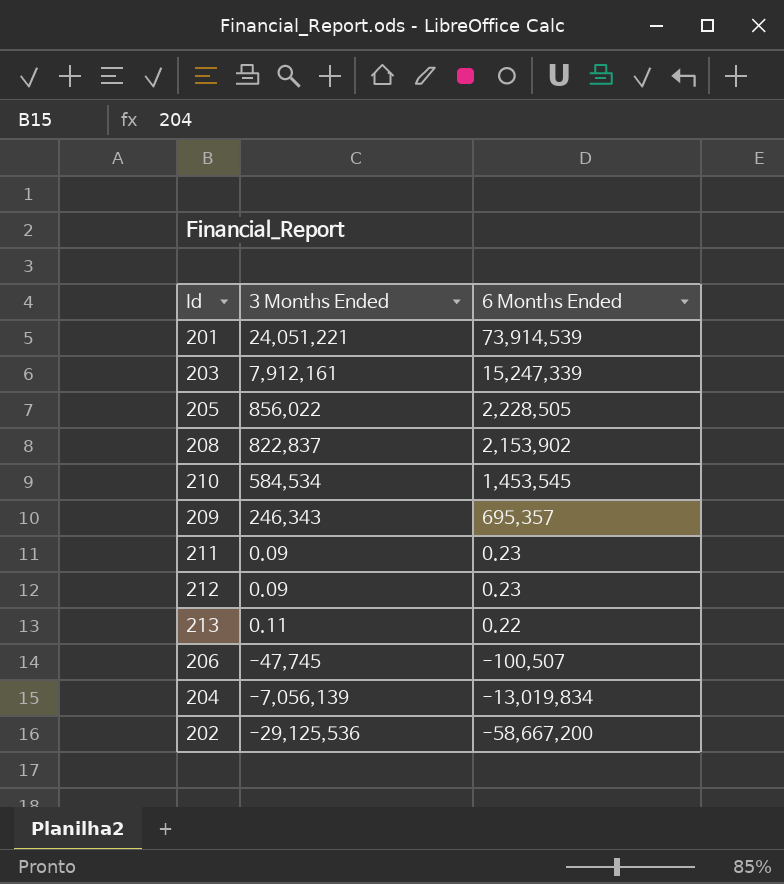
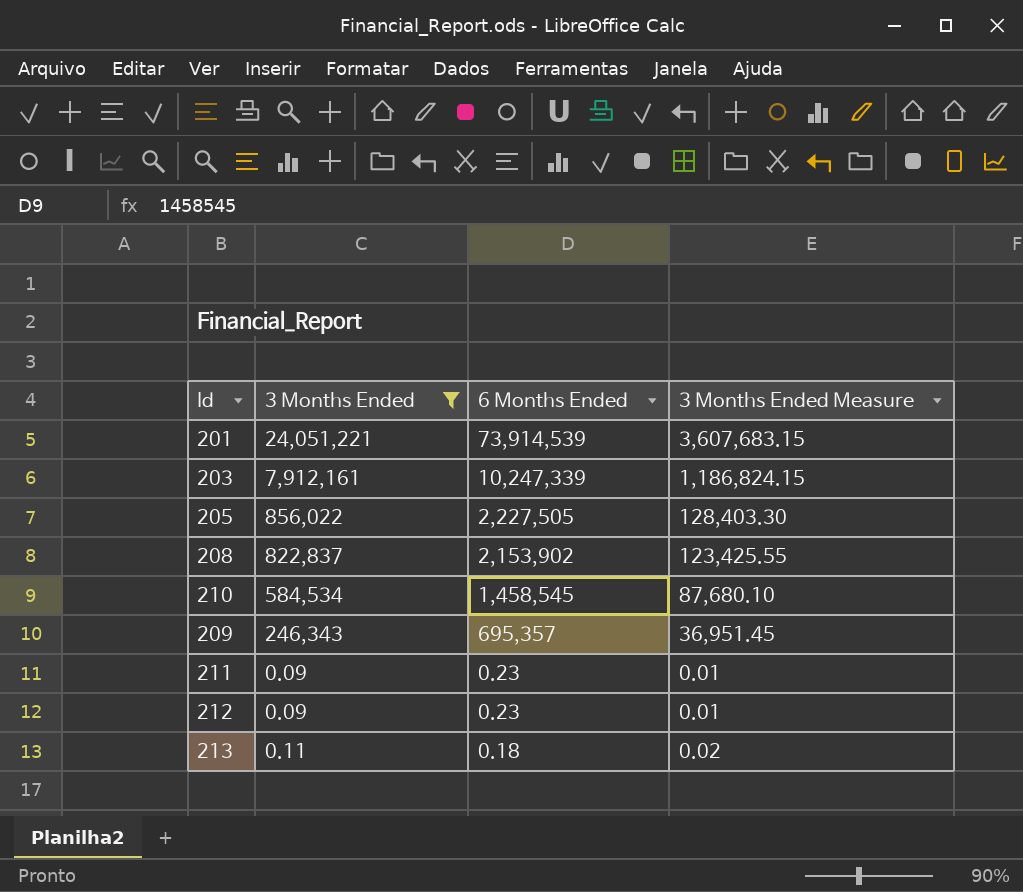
filter: none -> 3 Months Ended >= 0.09
column 3 Months Ended Measure | formula: none -> [3 Months Ended] * 0.15
203 | 6 Months Ended: 15,247,339 -> 10,247,339
205 | 6 Months Ended: 2,228,505 -> 2,227,505
210 | 6 Months Ended: 1,453,545 -> 1,458,545
213 | 6 Months Ended: 0.22 -> 0.18

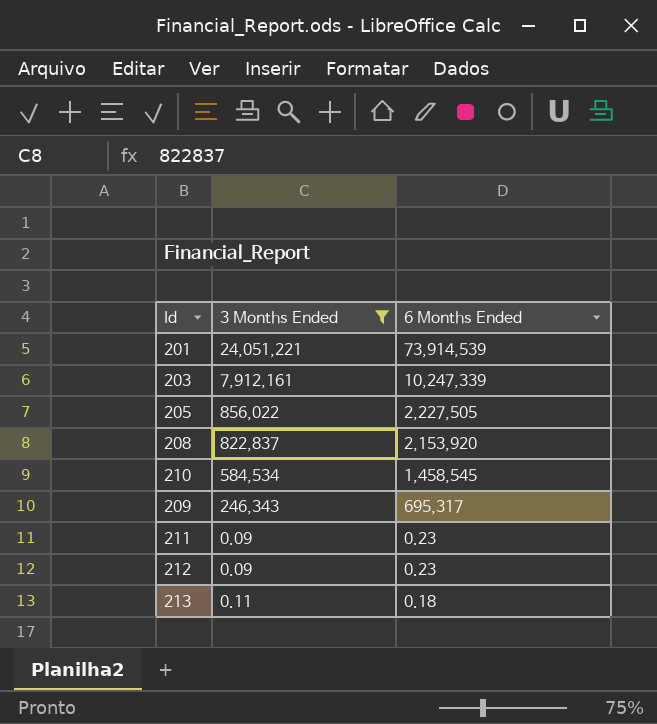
column 3 Months Ended Measure | formula: [3 Months Ended] * 0.15 -> none
208 | 6 Months Ended: 2,153,902 -> 2,153,920
209 | 6 Months Ended: 695,357 -> 695,317

